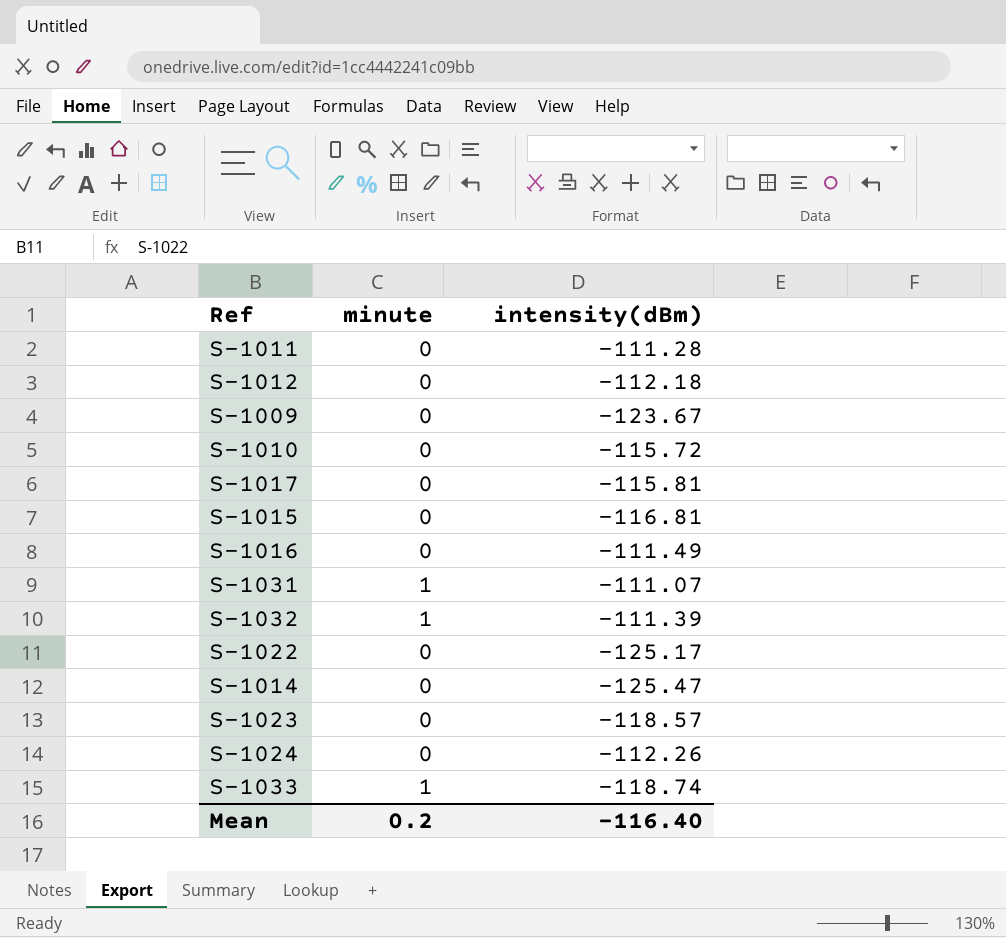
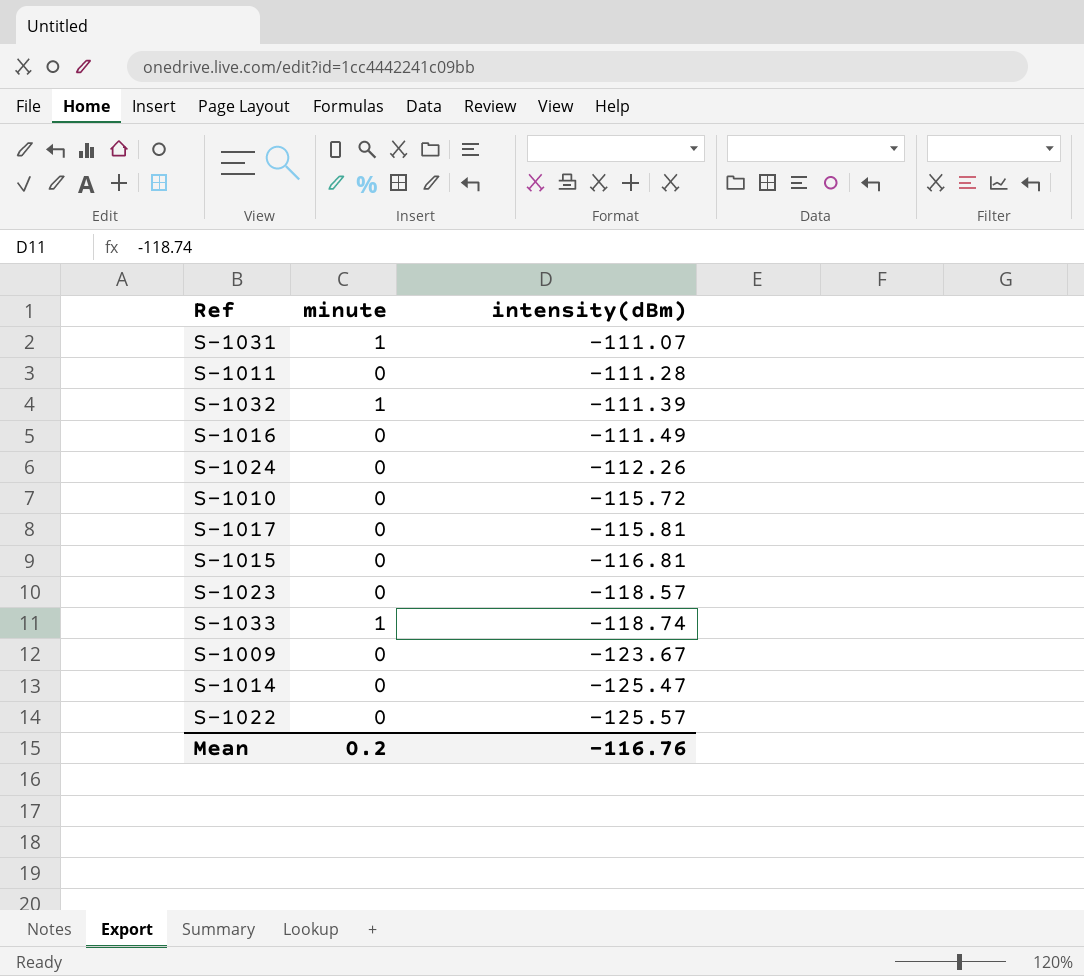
row order: none -> intensity(dBm) descending
row S-1012: 0 | -112.18 -> none
S-1022 | intensity(dBm): -125.17 -> -125.57
Mean | intensity(dBm): -116.40 -> -116.76

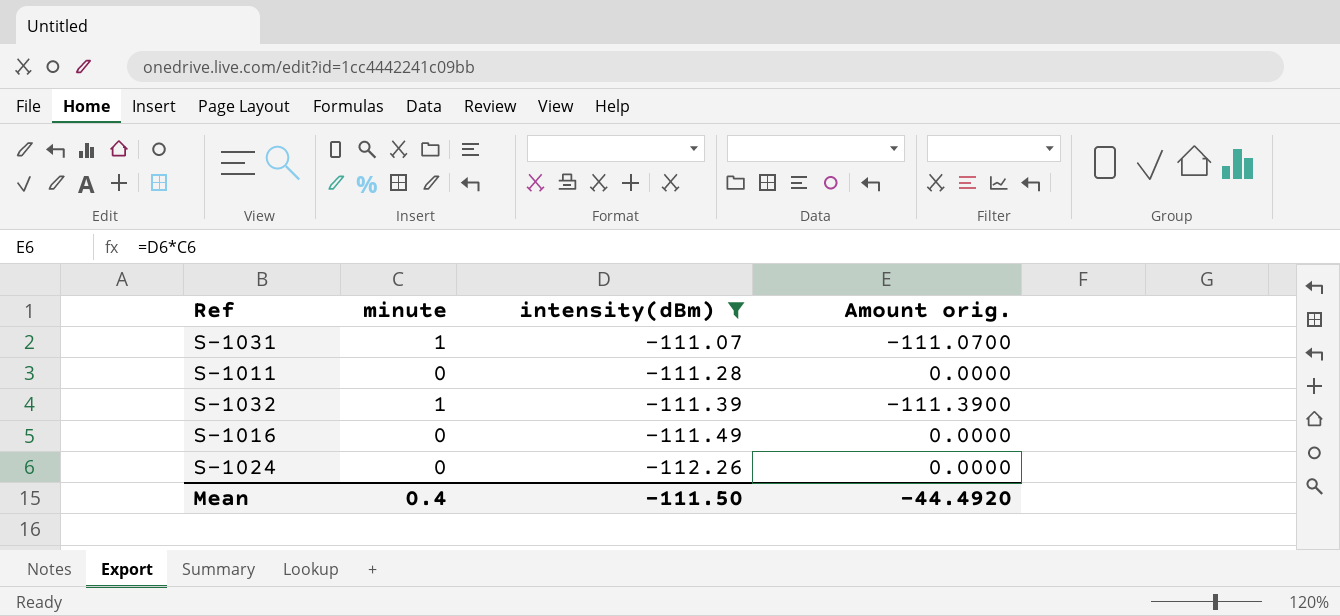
filter: none -> intensity(dBm) >= -112.26
column Amount orig. | formula: none -> [minute] * [intensity(dBm)]
Mean | minute: 0.2 -> 0.4
Mean | intensity(dBm): -116.76 -> -111.50

